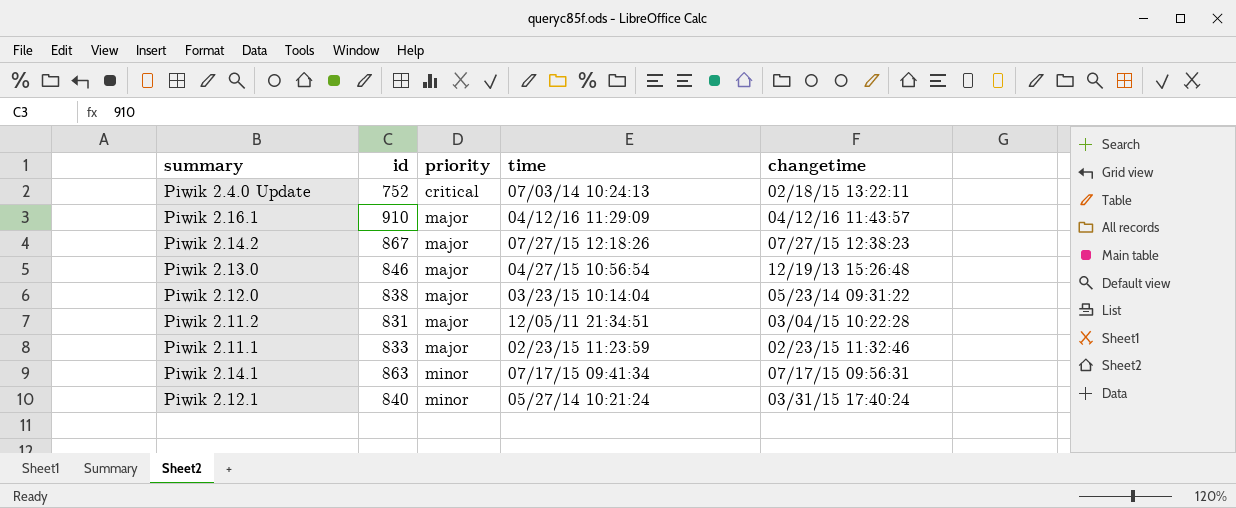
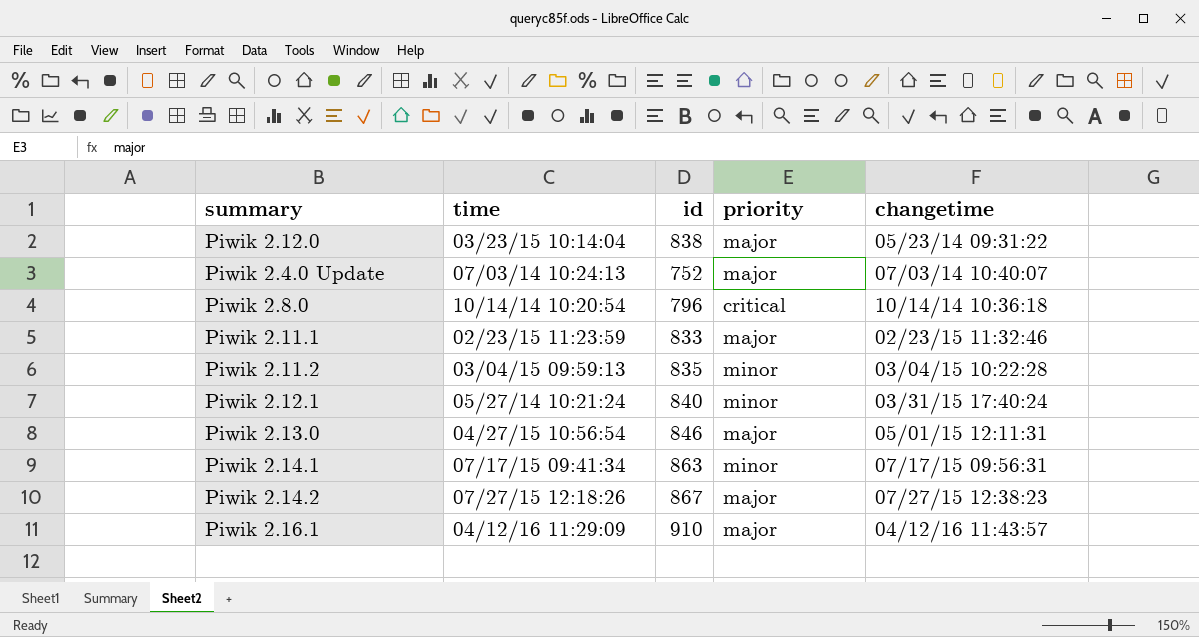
row order: priority ascending -> changetime ascending
column time | position: 4 -> 2
Piwik 2.4.0 Update | priority: critical -> major
Piwik 2.4.0 Update | changetime: 02/18/15 13:22:11 -> 07/03/14 10:40:07
row Piwik 2.8.0: none -> 10/14/14 10:20:54 | 796 | critical | 10/14/14 10:36:18
Piwik 2.11.2 | time: 12/05/11 21:34:51 -> 03/04/15 09:59:13
Piwik 2.11.2 | id: 831 -> 835
Piwik 2.11.2 | priority: major -> minor
Piwik 2.13.0 | changetime: 12/19/13 15:26:48 -> 05/01/15 12:11:31

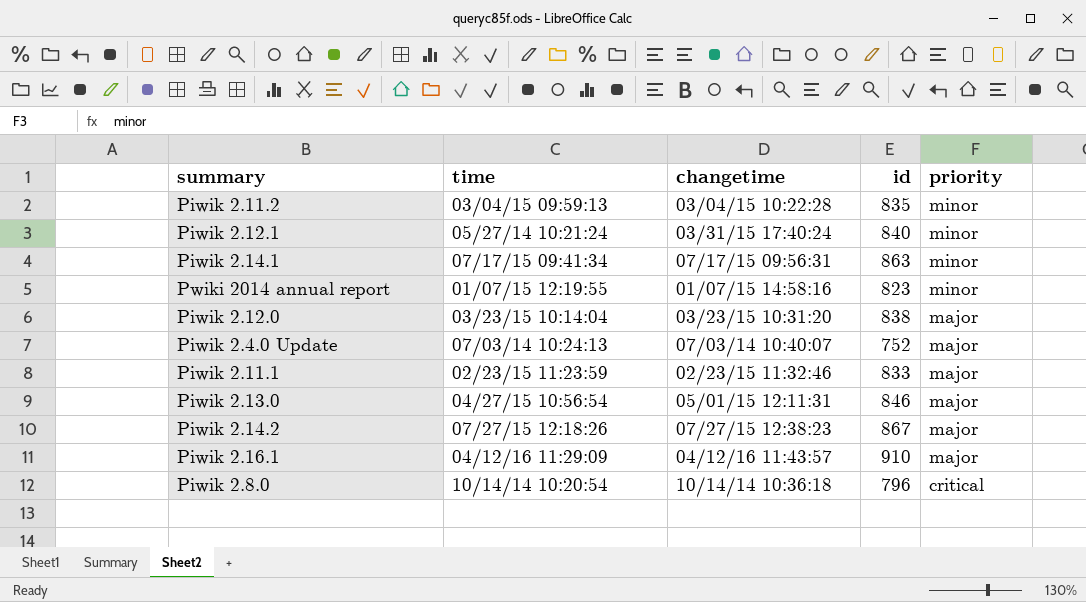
row order: changetime ascending -> priority descending
column changetime | position: 5 -> 3
row Pwiki 2014 annual report: none -> 01/07/15 12:19:55 | 01/07/15 14:58:16 | 823 | minor
Piwik 2.12.0 | changetime: 05/23/14 09:31:22 -> 03/23/15 10:31:20

